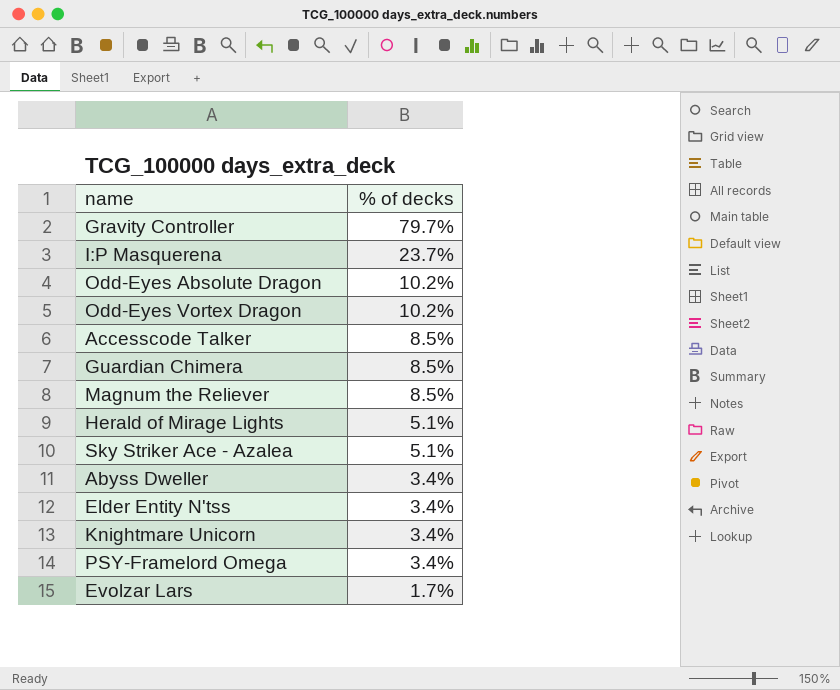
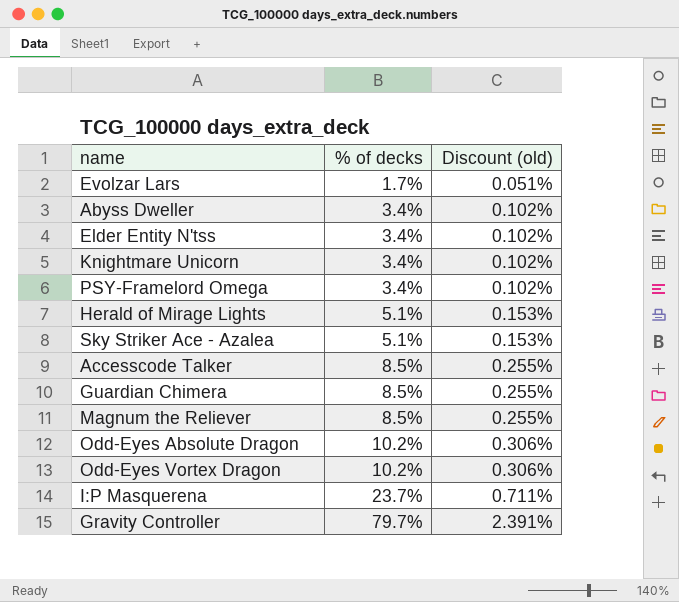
row order: % of decks descending -> % of decks ascending
column Discount (old) | formula: none -> [% of decks] * 0.03

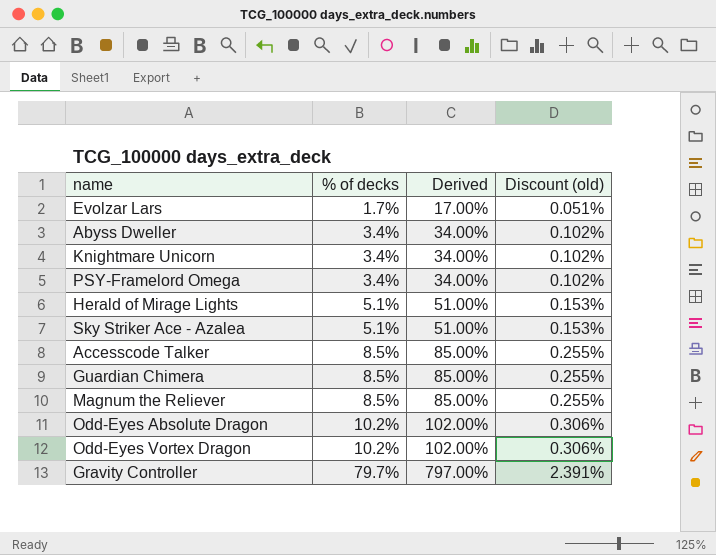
column Derived | formula: none -> [% of decks] * 10
row Elder Entity N'tss: 3.4% | 0.102% -> none
row I:P Masquerena: 23.7% | 0.711% -> none

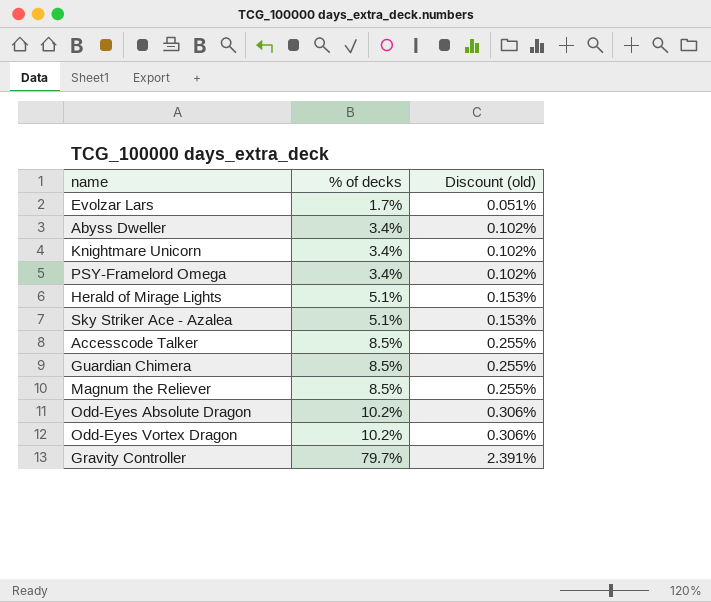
column Derived | formula: [% of decks] * 10 -> none

